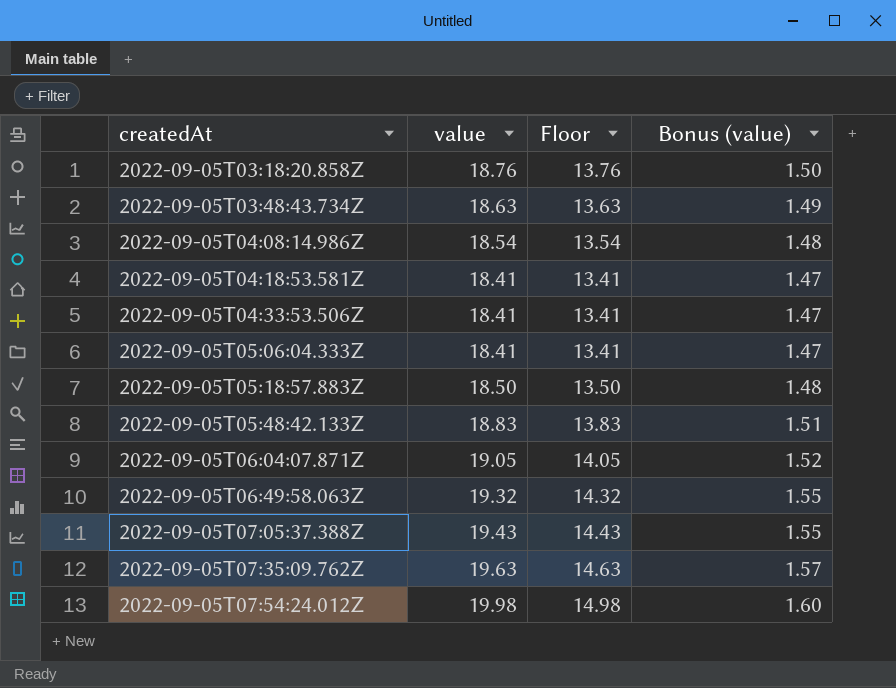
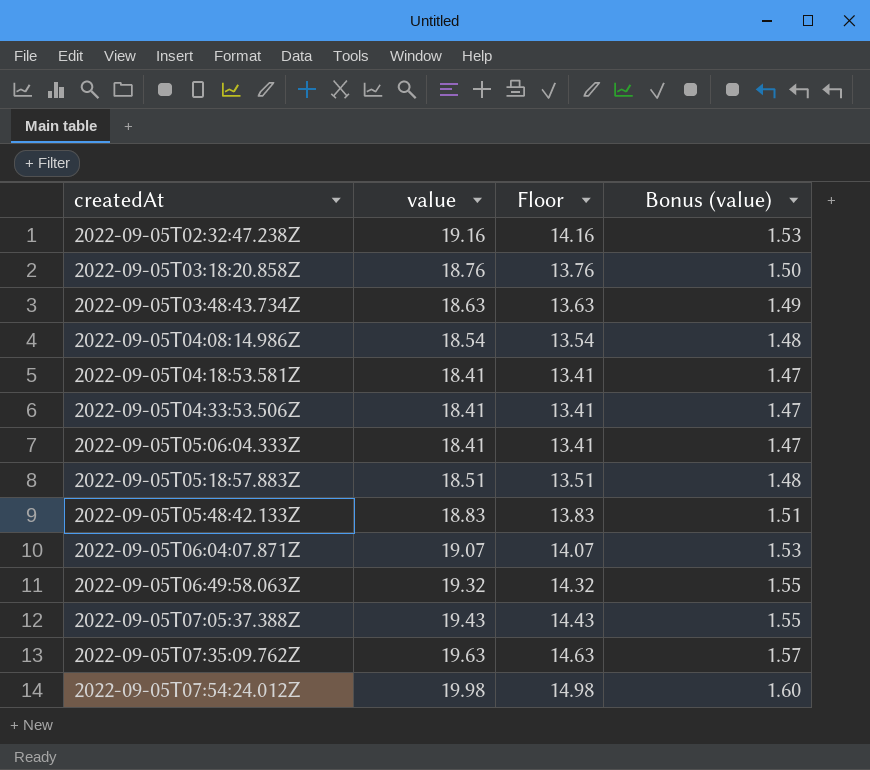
row 2022-09-05T02:32:47.238Z: none -> 19.16 | 14.16 | 1.53
2022-09-05T05:18:57.883Z | value: 18.50 -> 18.51
2022-09-05T05:18:57.883Z | Floor: 13.50 -> 13.51
2022-09-05T06:04:07.871Z | value: 19.05 -> 19.07
2022-09-05T06:04:07.871Z | Floor: 14.05 -> 14.07
2022-09-05T06:04:07.871Z | Bonus (value): 1.52 -> 1.53

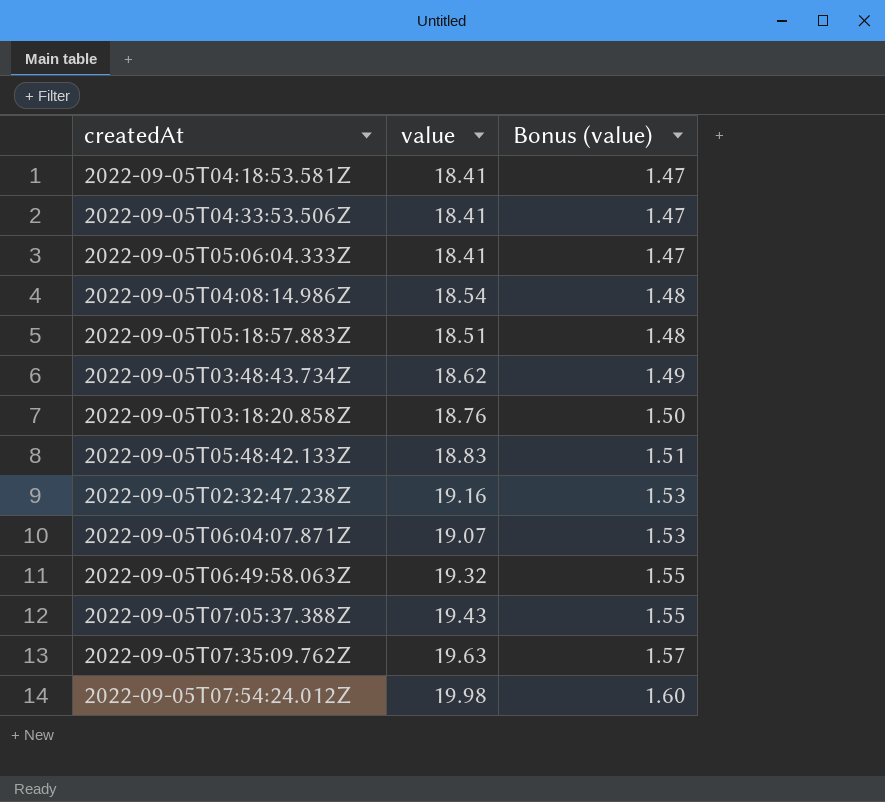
row order: createdAt ascending -> Bonus (value) ascending
column Floor | formula: [value] - 5 -> none
2022-09-05T03:48:43.734Z | value: 18.63 -> 18.62

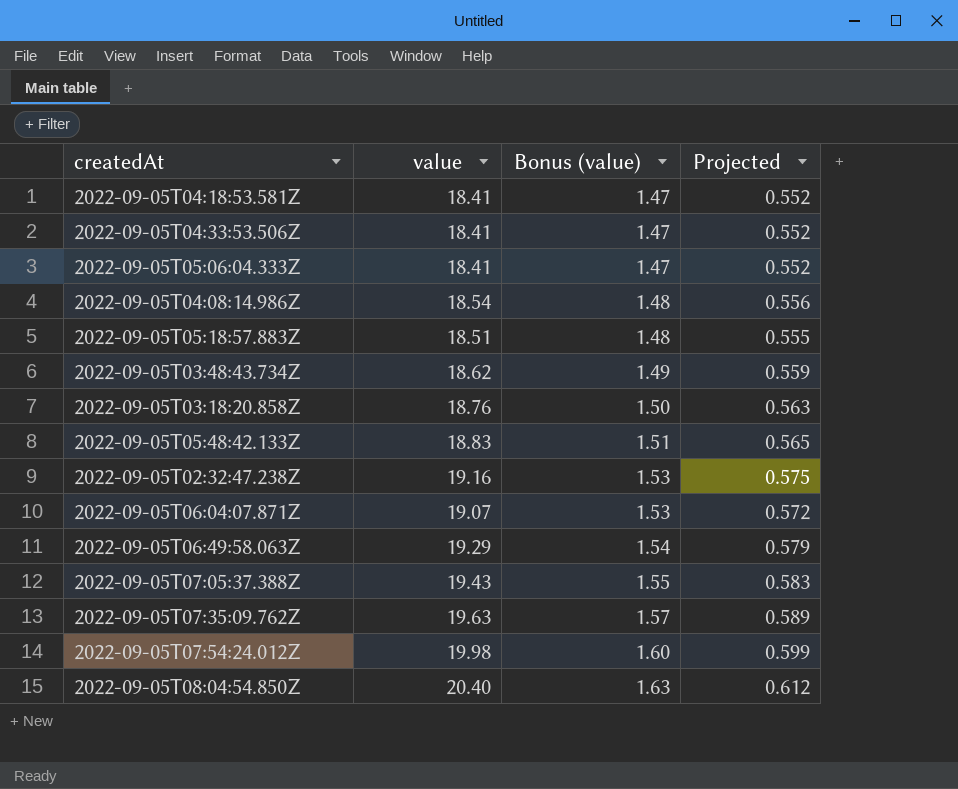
column Projected | formula: none -> [value] * 0.03
2022-09-05T06:49:58.063Z | value: 19.32 -> 19.29
2022-09-05T06:49:58.063Z | Bonus (value): 1.55 -> 1.54
row 2022-09-05T08:04:54.850Z: none -> 20.40 | 1.63 | 0.612

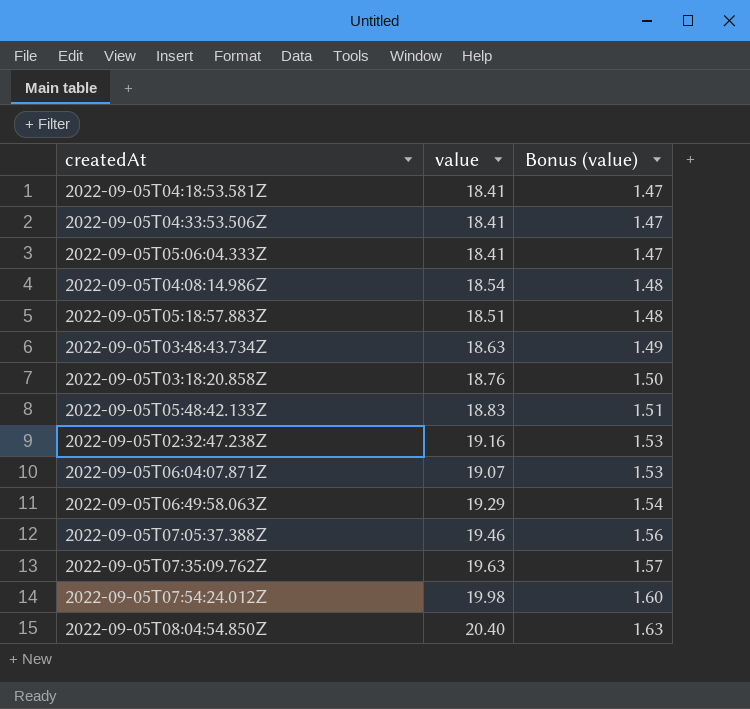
column Projected | formula: [value] * 0.03 -> none
2022-09-05T03:48:43.734Z | value: 18.62 -> 18.63
2022-09-05T07:05:37.388Z | value: 19.43 -> 19.46
2022-09-05T07:05:37.388Z | Bonus (value): 1.55 -> 1.56

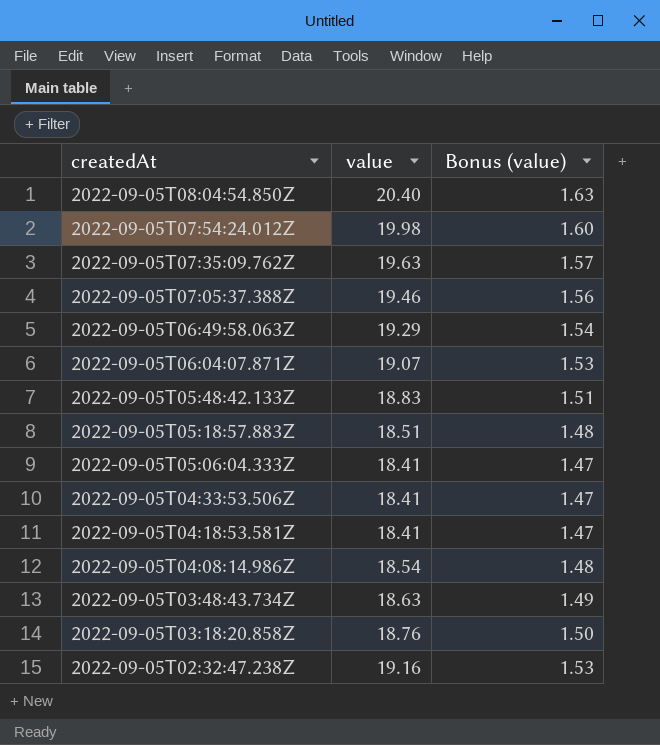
row order: Bonus (value) ascending -> createdAt descending

